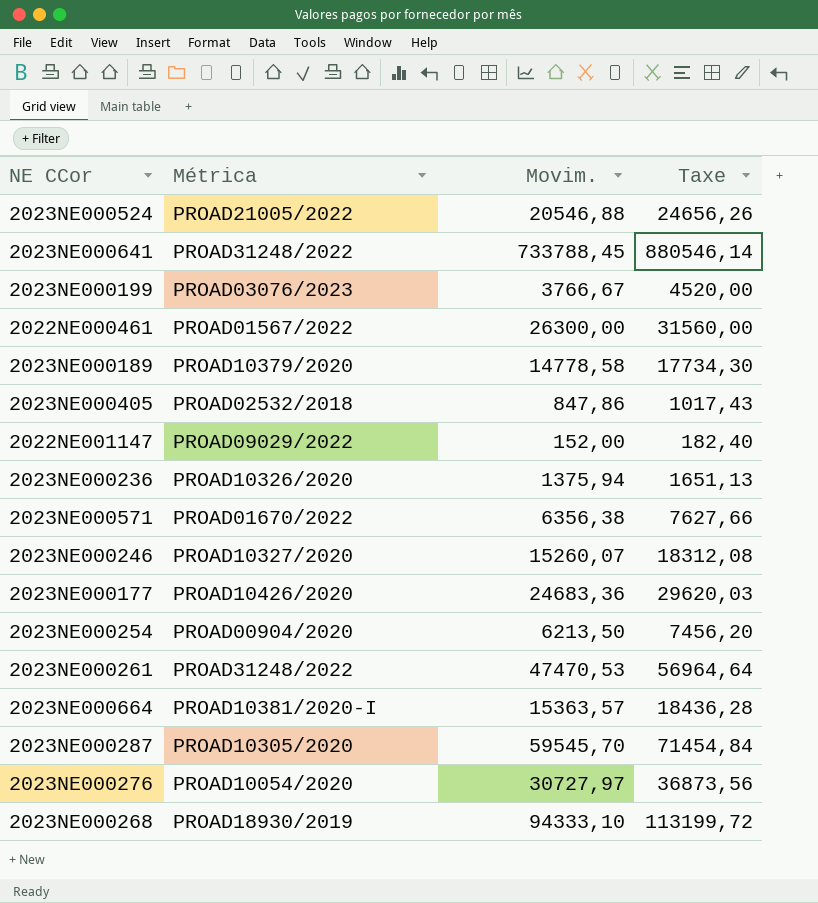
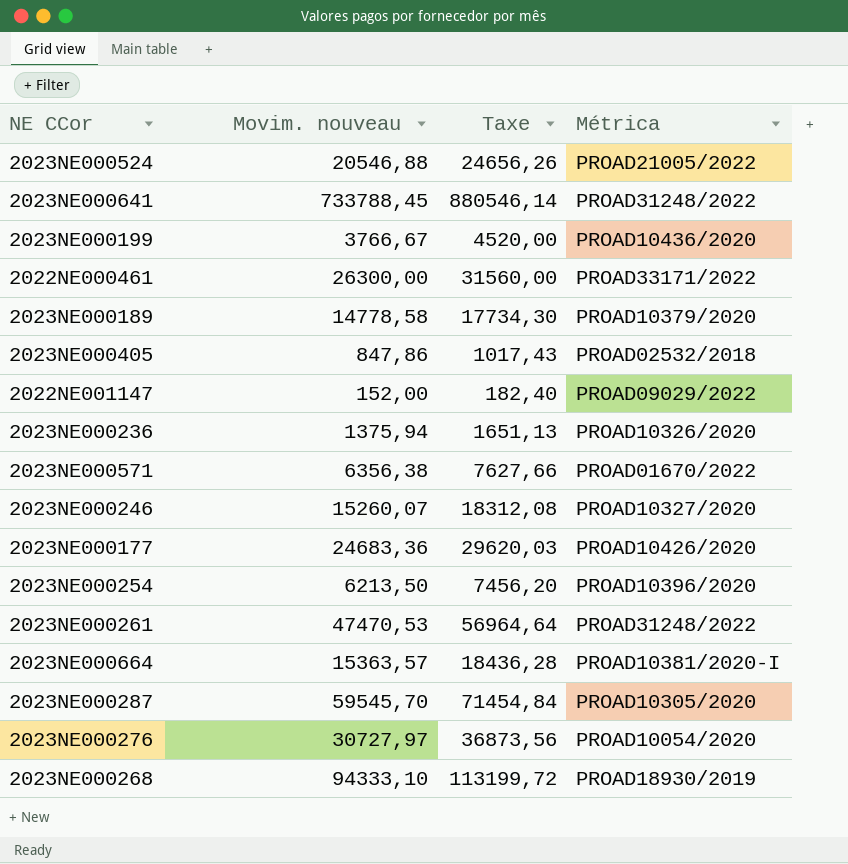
column name: Movim. -> Movim. nouveau
column Métrica | position: 2 -> 4
2023NE000199 | Métrica: PROAD03076/2023 -> PROAD10436/2020
2022NE000461 | Métrica: PROAD01567/2022 -> PROAD33171/2022
2023NE000254 | Métrica: PROAD00904/2020 -> PROAD10396/2020

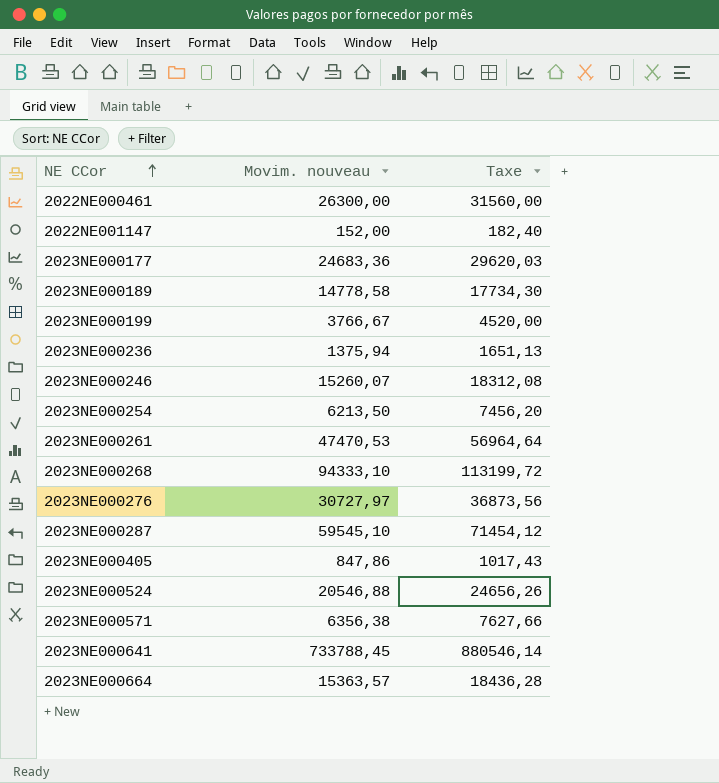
row order: none -> NE CCor ascending
column Métrica | position: 4 -> none
2023NE000287 | Movim. nouveau: 59545,70 -> 59545,10
2023NE000287 | Taxe: 71454,84 -> 71454,12

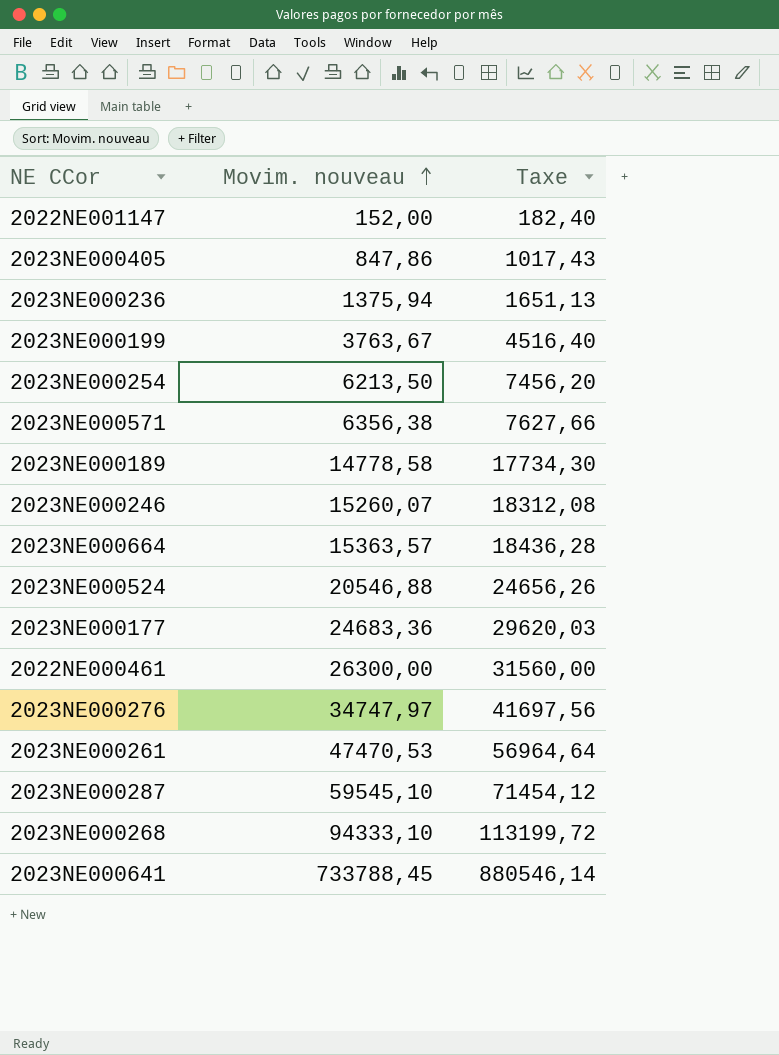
row order: NE CCor ascending -> Movim. nouveau ascending
2023NE000199 | Movim. nouveau: 3766,67 -> 3763,67
2023NE000199 | Taxe: 4520,00 -> 4516,40
2023NE000276 | Movim. nouveau: 30727,97 -> 34747,97
2023NE000276 | Taxe: 36873,56 -> 41697,56

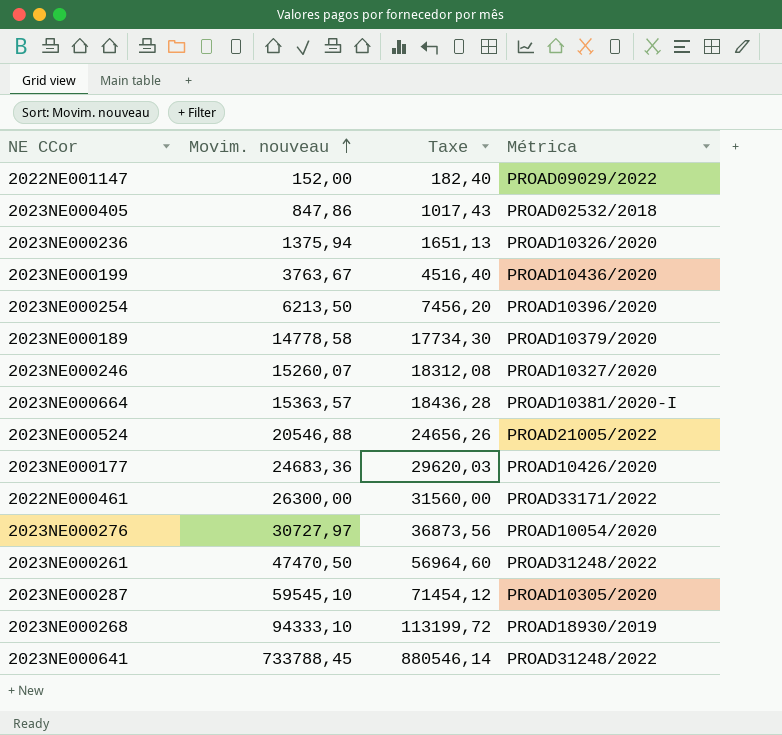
column Métrica | position: none -> 4
row 2023NE000571: 6356,38 | 7627,66 -> none
2023NE000276 | Movim. nouveau: 34747,97 -> 30727,97
2023NE000276 | Taxe: 41697,56 -> 36873,56
2023NE000261 | Movim. nouveau: 47470,53 -> 47470,50
2023NE000261 | Taxe: 56964,64 -> 56964,60

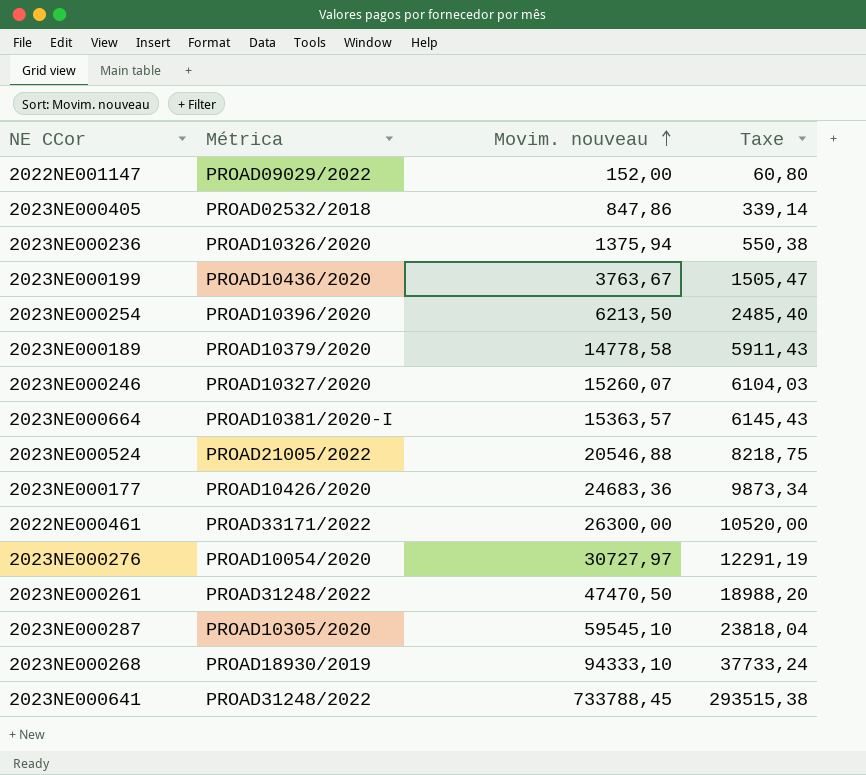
column Métrica | position: 4 -> 2
column Taxe | formula: [Movim. nouveau] * 1,2 -> [Movim. nouveau] * 0,4

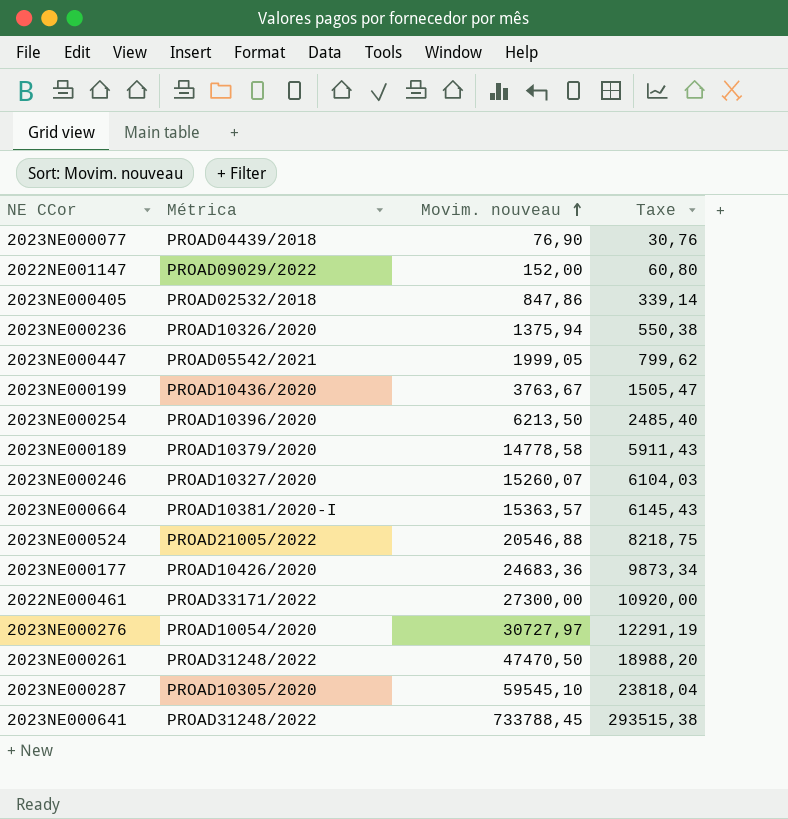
row 2023NE000268: PROAD18930/2019 | 94333,10 | 37733,24 -> none
row 2023NE000077: none -> PROAD04439/2018 | 76,90 | 30,76
row 2023NE000447: none -> PROAD05542/2021 | 1999,05 | 799,62
2022NE000461 | Movim. nouveau: 26300,00 -> 27300,00
2022NE000461 | Taxe: 10520,00 -> 10920,00

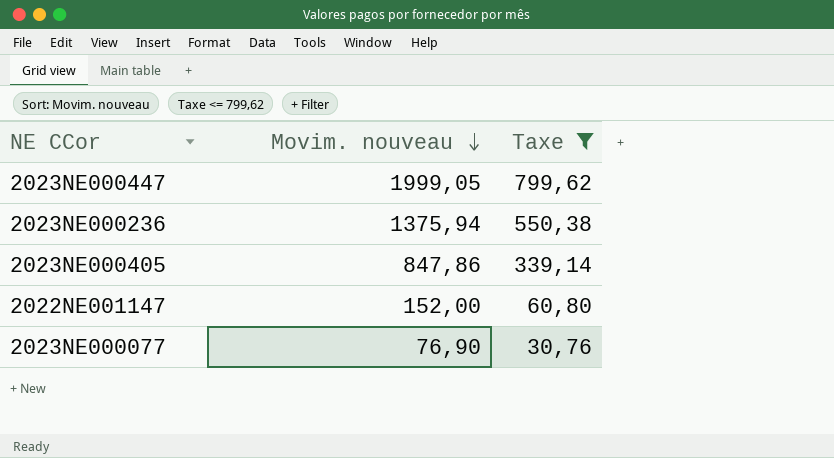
filter: none -> Taxe <= 799,62
row order: Movim. nouveau ascending -> Movim. nouveau descending
column Métrica | position: 2 -> none

